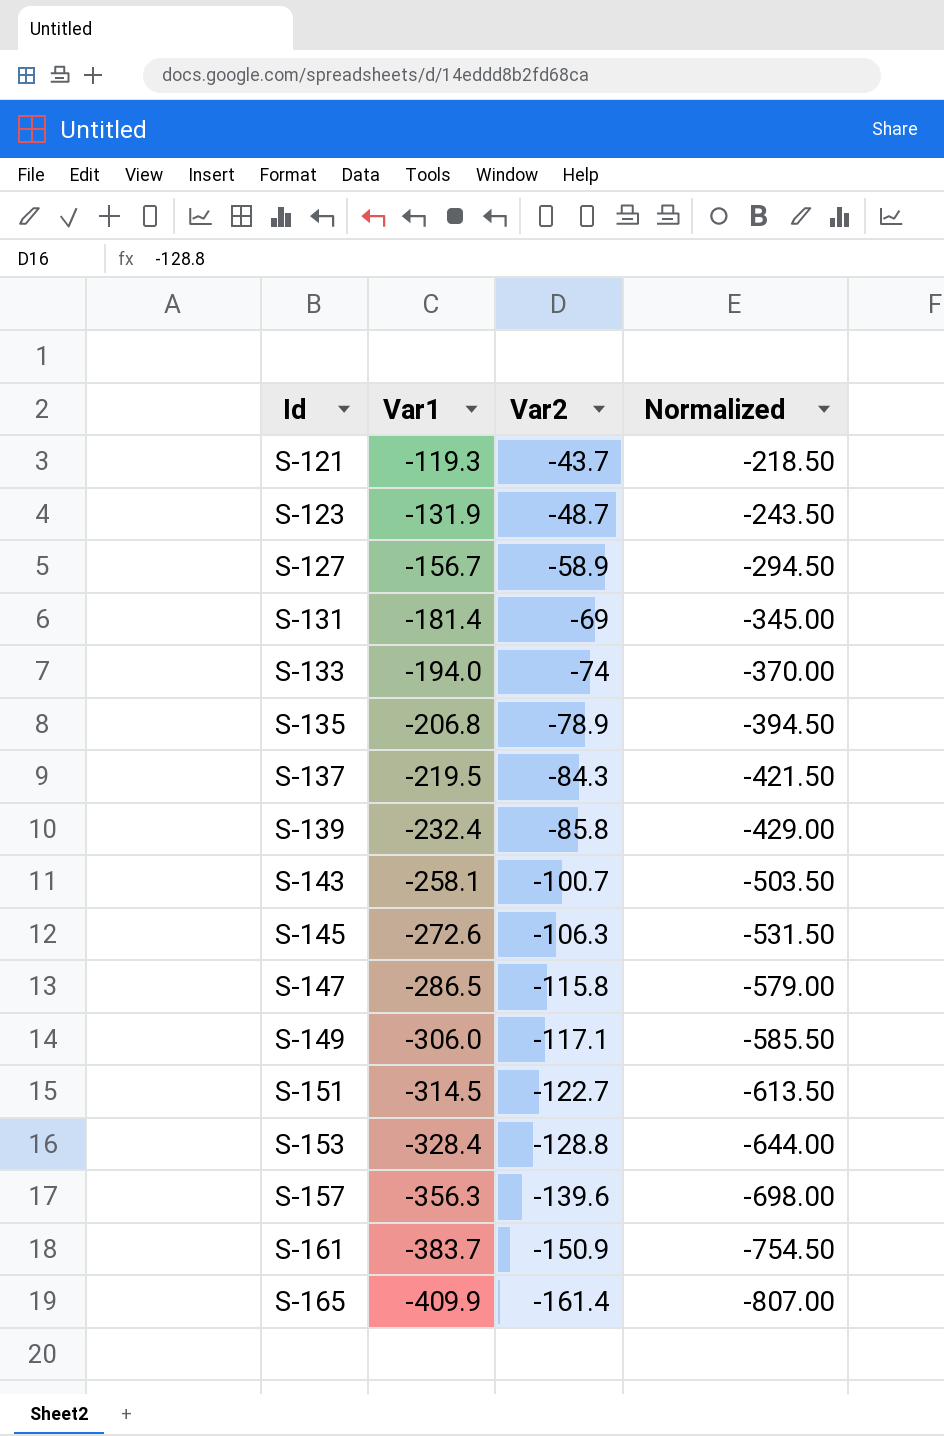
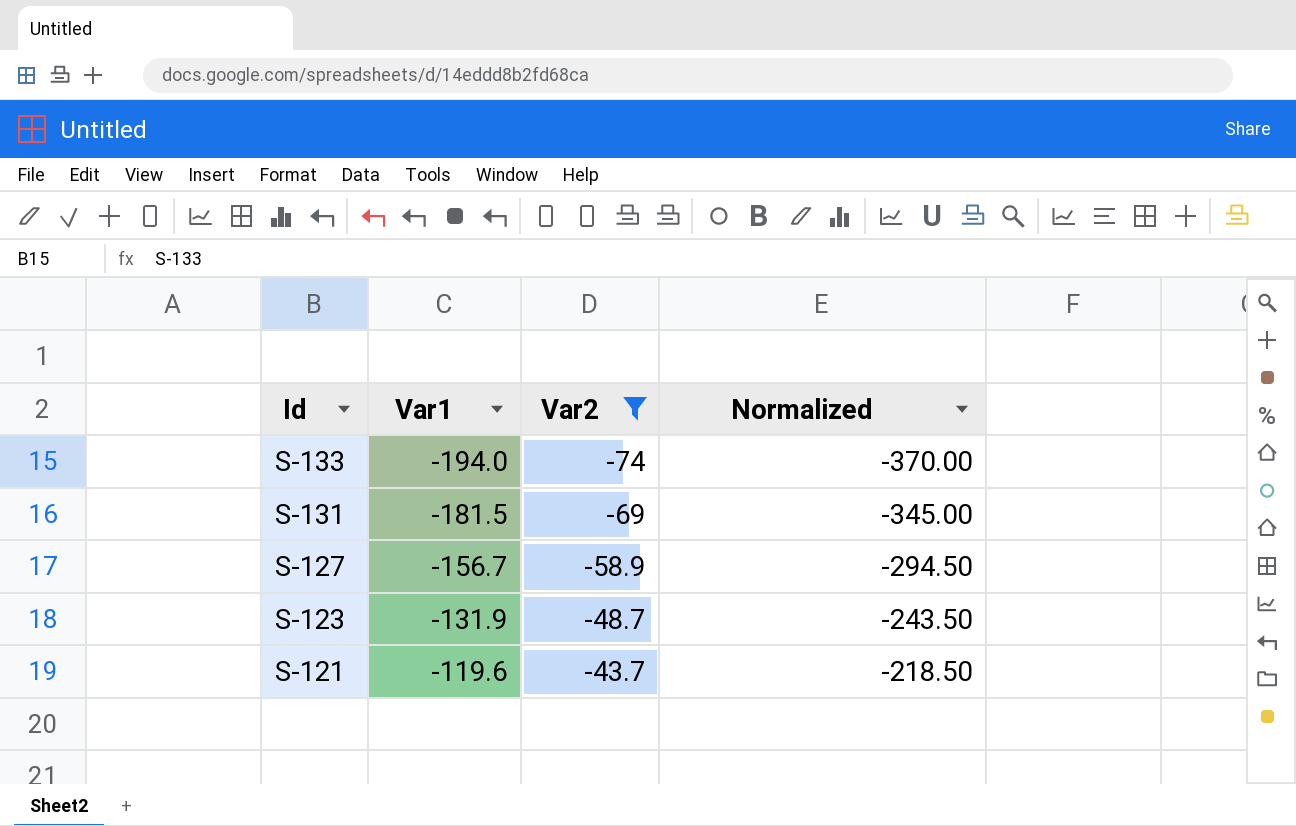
filter: none -> Var2 >= -74
row order: Id ascending -> Id descending
S-131 | Var1: -181.4 -> -181.5
S-121 | Var1: -119.3 -> -119.6

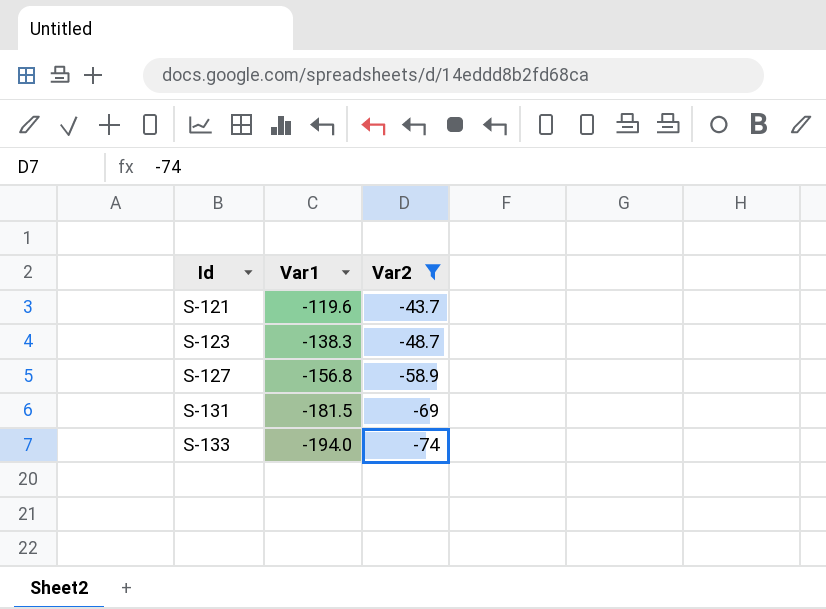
row order: Id descending -> Id ascending
column Normalized | formula: [Var2] * 5 -> none
S-123 | Var1: -131.9 -> -138.3
S-127 | Var1: -156.7 -> -156.8

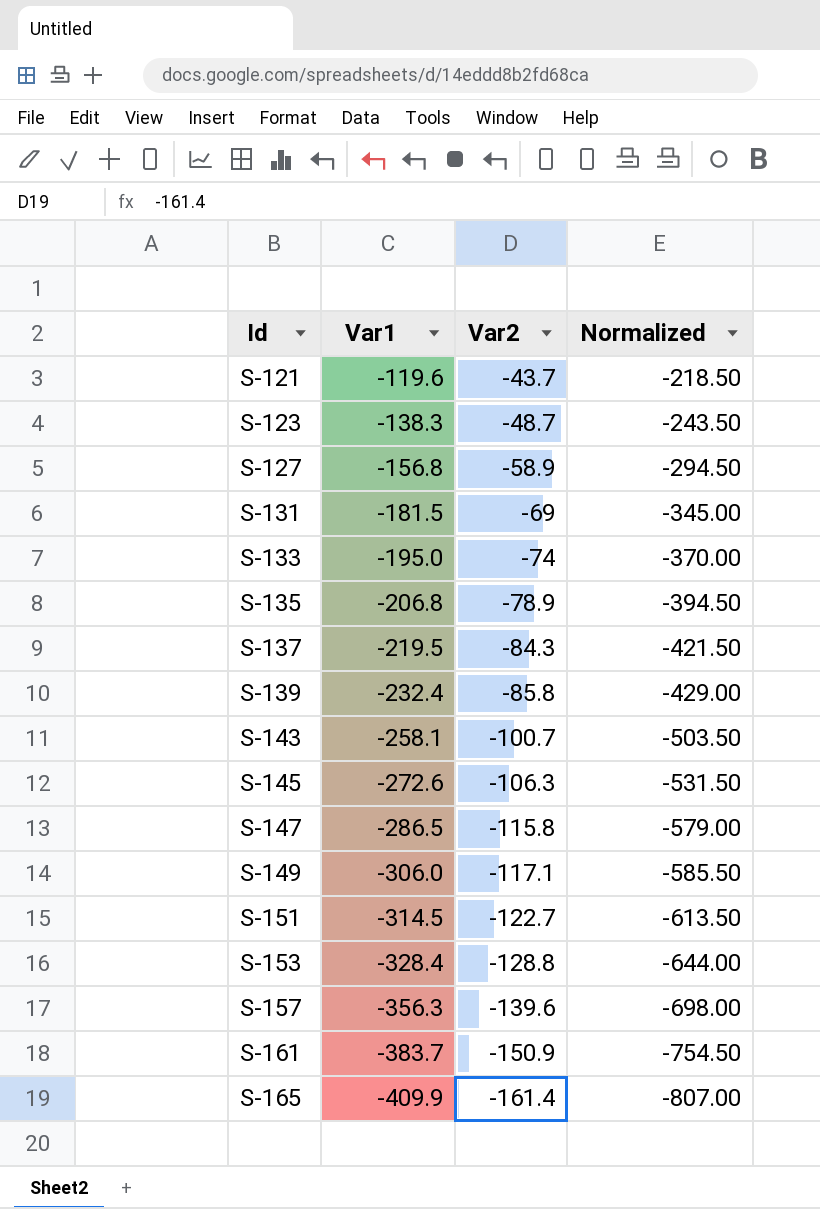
filter: Var2 >= -74 -> none
column Normalized | formula: none -> [Var2] * 5
S-133 | Var1: -194.0 -> -195.0

